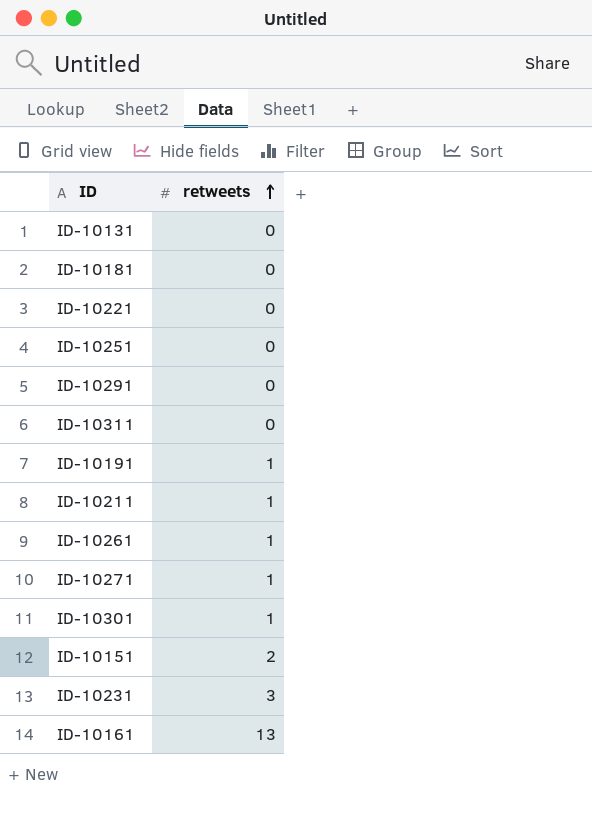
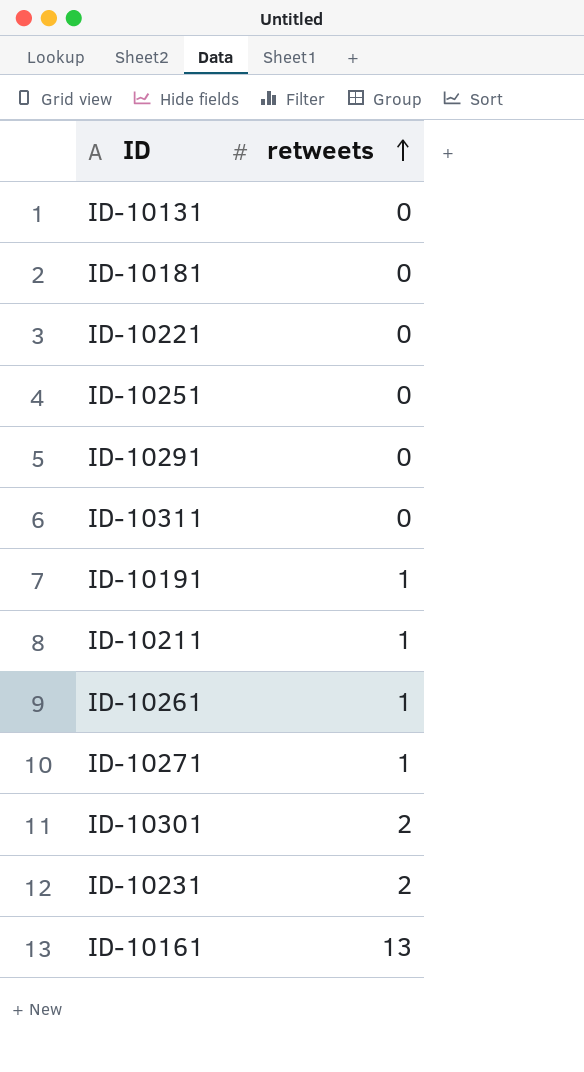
row ID-10151: 2 -> none
ID-10301 | retweets: 1 -> 2
ID-10231 | retweets: 3 -> 2

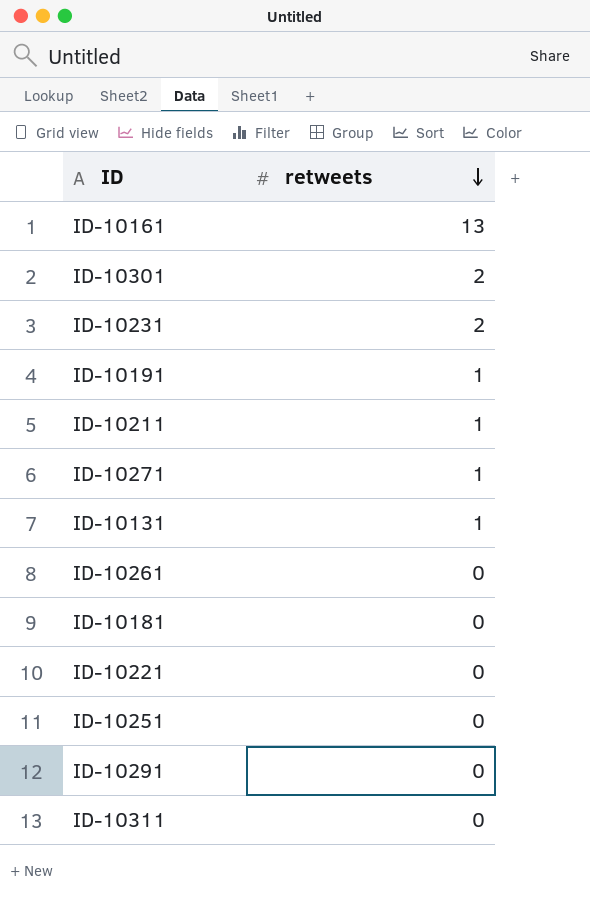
row order: retweets ascending -> retweets descending
ID-10131 | retweets: 0 -> 1
ID-10261 | retweets: 1 -> 0

